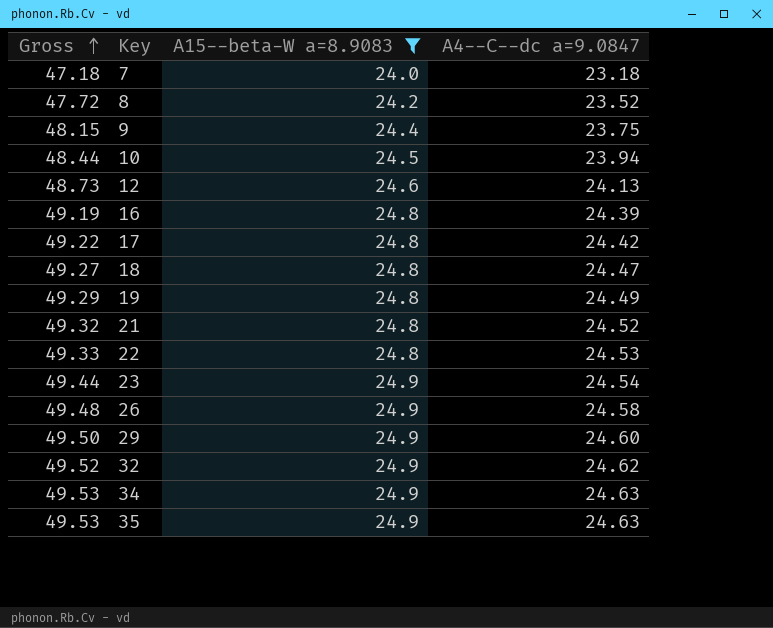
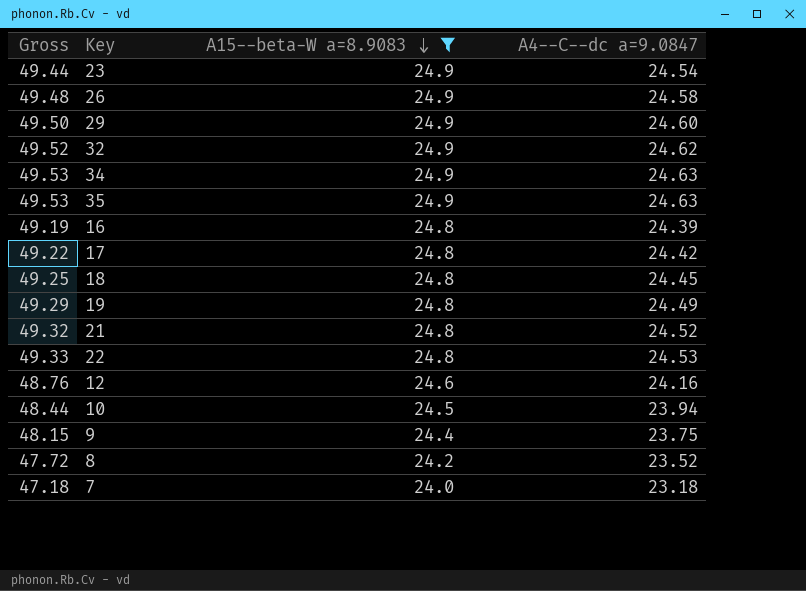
row order: Gross ascending -> A15--beta-W a=8.9083 descending
18 | Gross: 49.27 -> 49.25
18 | A4--C--dc a=9.0847: 24.47 -> 24.45
12 | Gross: 48.73 -> 48.76
12 | A4--C--dc a=9.0847: 24.13 -> 24.16

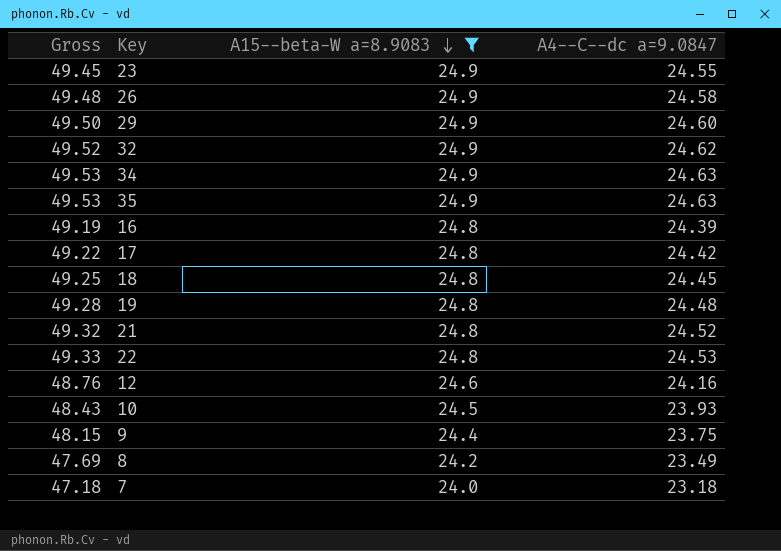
23 | Gross: 49.44 -> 49.45
23 | A4--C--dc a=9.0847: 24.54 -> 24.55
19 | Gross: 49.29 -> 49.28
19 | A4--C--dc a=9.0847: 24.49 -> 24.48
10 | Gross: 48.44 -> 48.43
10 | A4--C--dc a=9.0847: 23.94 -> 23.93
8 | Gross: 47.72 -> 47.69
8 | A4--C--dc a=9.0847: 23.52 -> 23.49

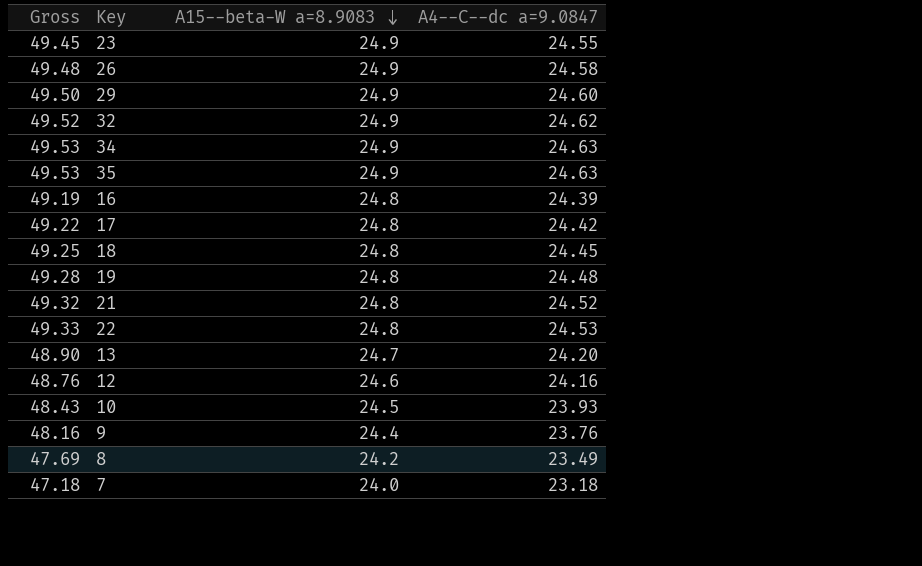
filter: A15--beta-W a=8.9083 != 24.7 -> none
9 | Gross: 48.15 -> 48.16
9 | A4--C--dc a=9.0847: 23.75 -> 23.76

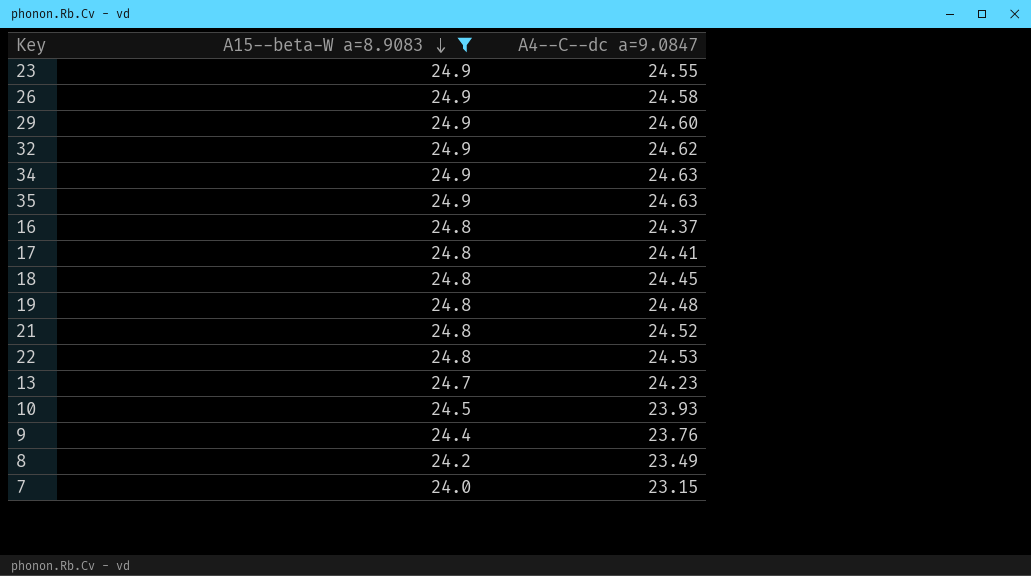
filter: none -> A15--beta-W a=8.9083 != 24.6
column Gross | formula: [A15--beta-W a=8.9083] + [A4--C--dc a=9.0847] -> none
16 | A4--C--dc a=9.0847: 24.39 -> 24.37
17 | A4--C--dc a=9.0847: 24.42 -> 24.41
13 | A4--C--dc a=9.0847: 24.20 -> 24.23
7 | A4--C--dc a=9.0847: 23.18 -> 23.15

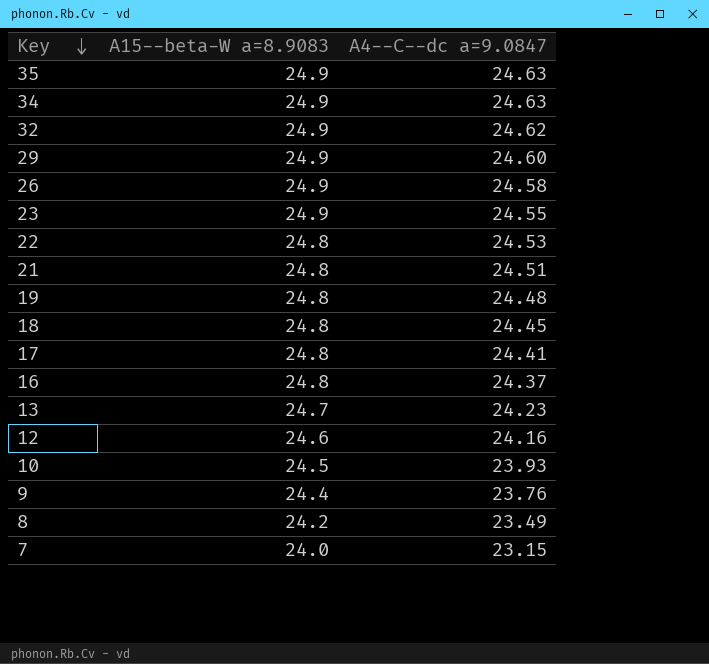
filter: A15--beta-W a=8.9083 != 24.6 -> none
row order: A15--beta-W a=8.9083 descending -> Key descending
21 | A4--C--dc a=9.0847: 24.52 -> 24.51

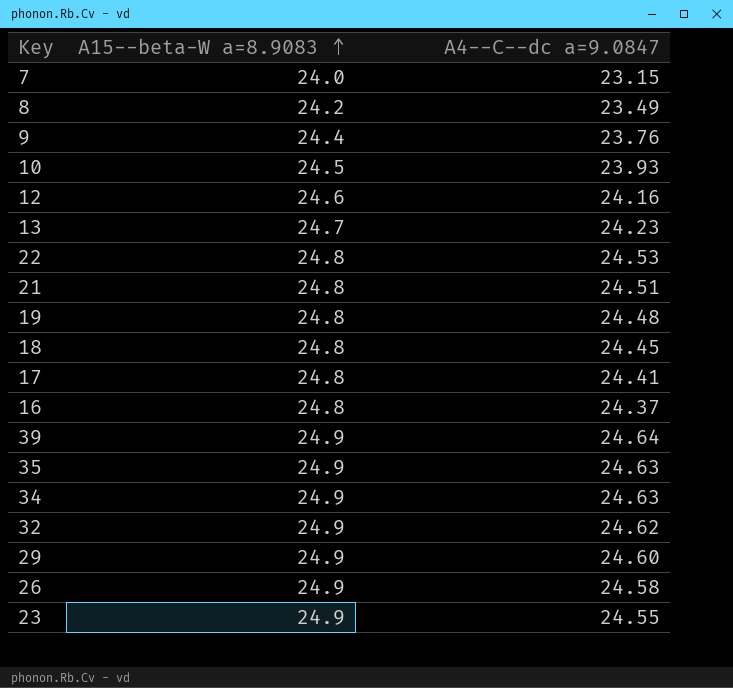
row order: Key descending -> A15--beta-W a=8.9083 ascending
row 39: none -> 24.9 | 24.64

